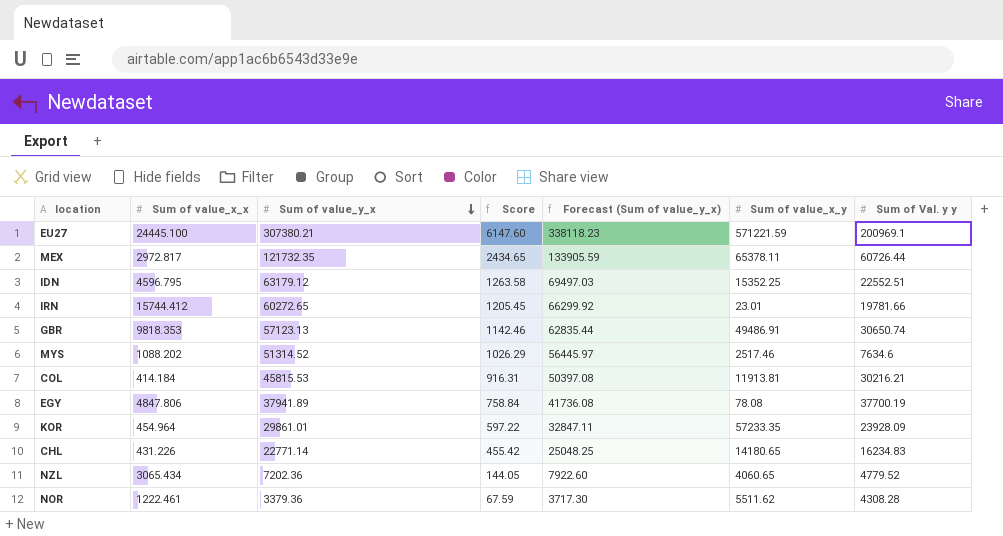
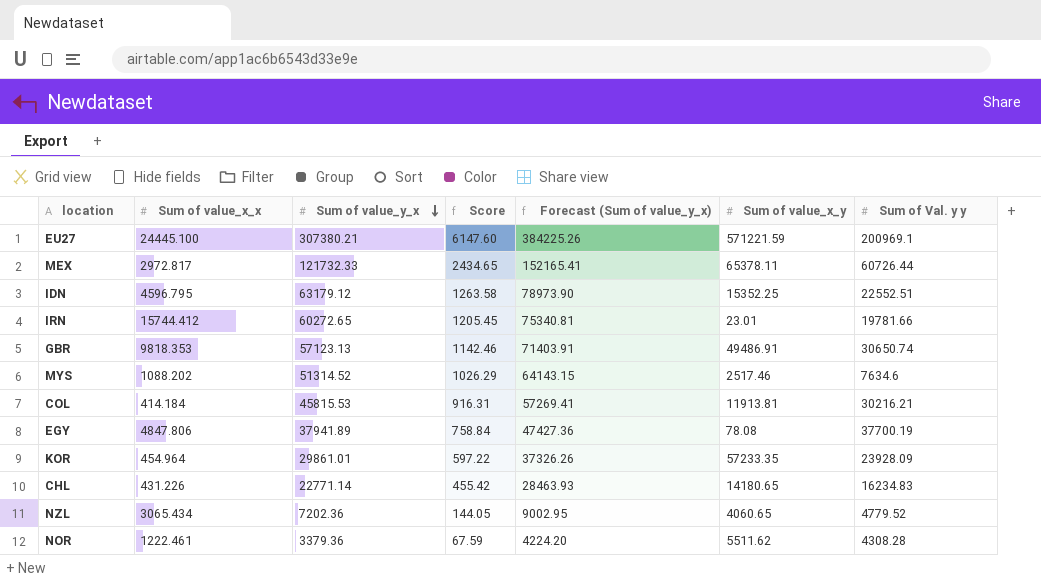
column Forecast (Sum of value_y_x) | formula: [Sum of value_y_x] * 1.1 -> [Sum of value_y_x] * 1.25
MEX | Sum of value_y_x: 121732.35 -> 121732.33

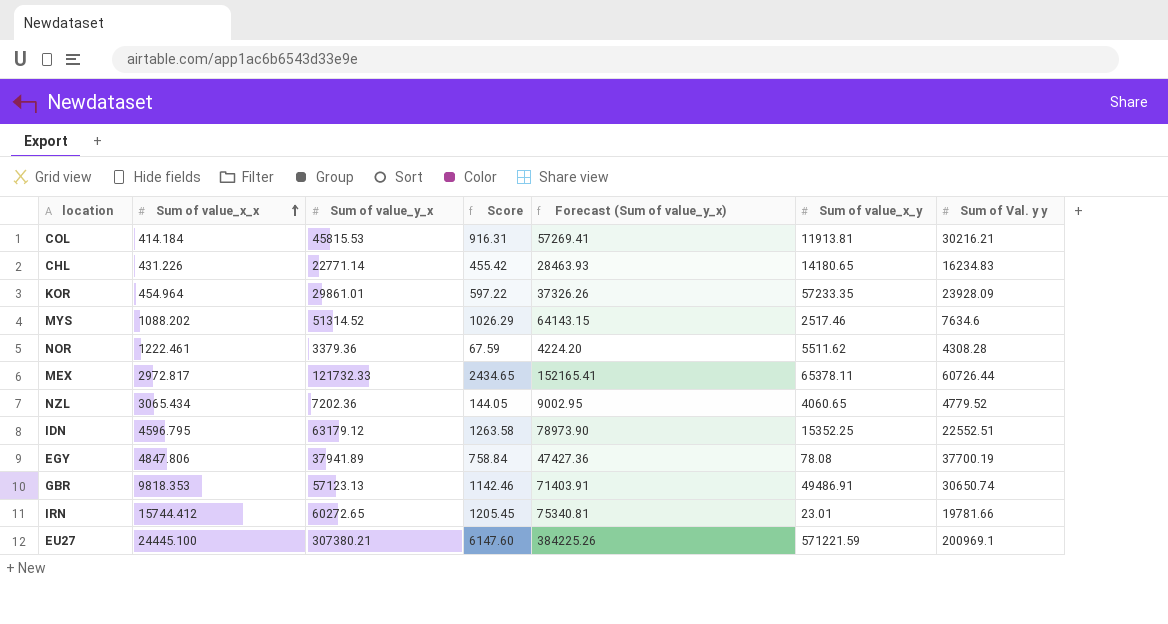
row order: Sum of value_y_x descending -> Sum of value_x_x ascending

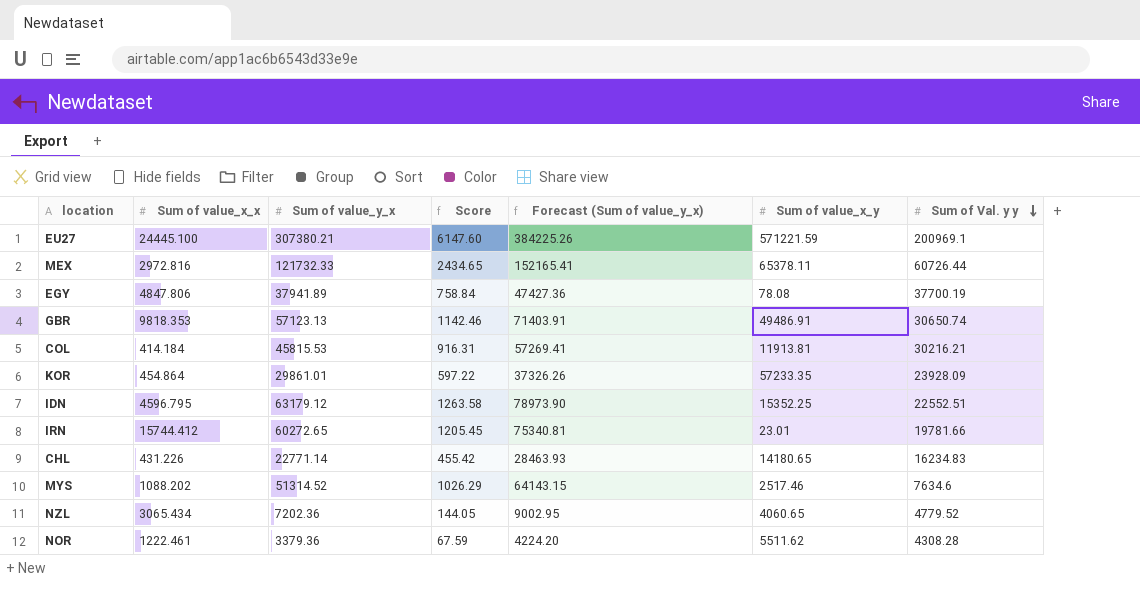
row order: Sum of value_x_x ascending -> Sum of Val. y y descending
MEX | Sum of value_x_x: 2972.817 -> 2972.816
KOR | Sum of value_x_x: 454.964 -> 454.864

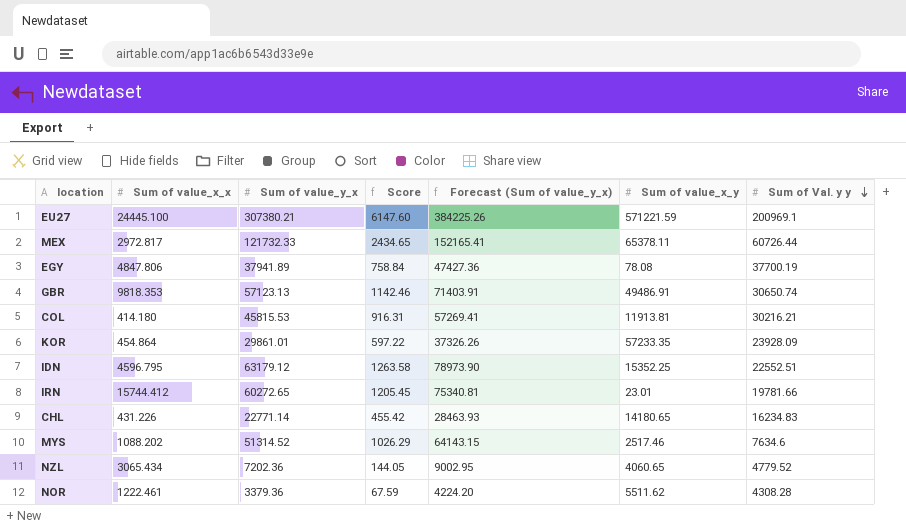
MEX | Sum of value_x_x: 2972.816 -> 2972.817
COL | Sum of value_x_x: 414.184 -> 414.180

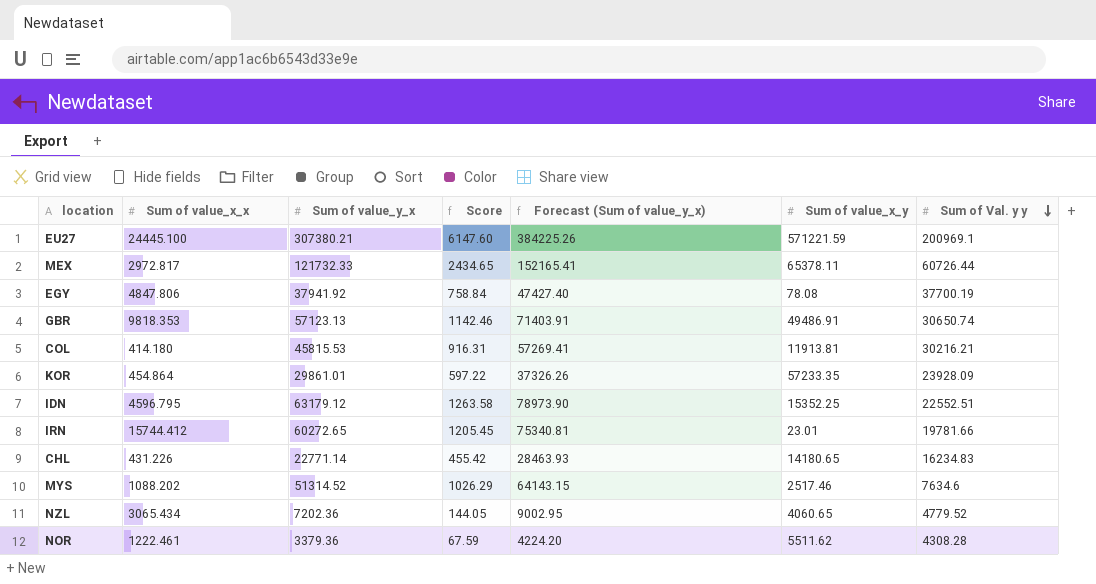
EGY | Sum of value_y_x: 37941.89 -> 37941.92
EGY | Forecast (Sum of value_y_x): 47427.36 -> 47427.40

